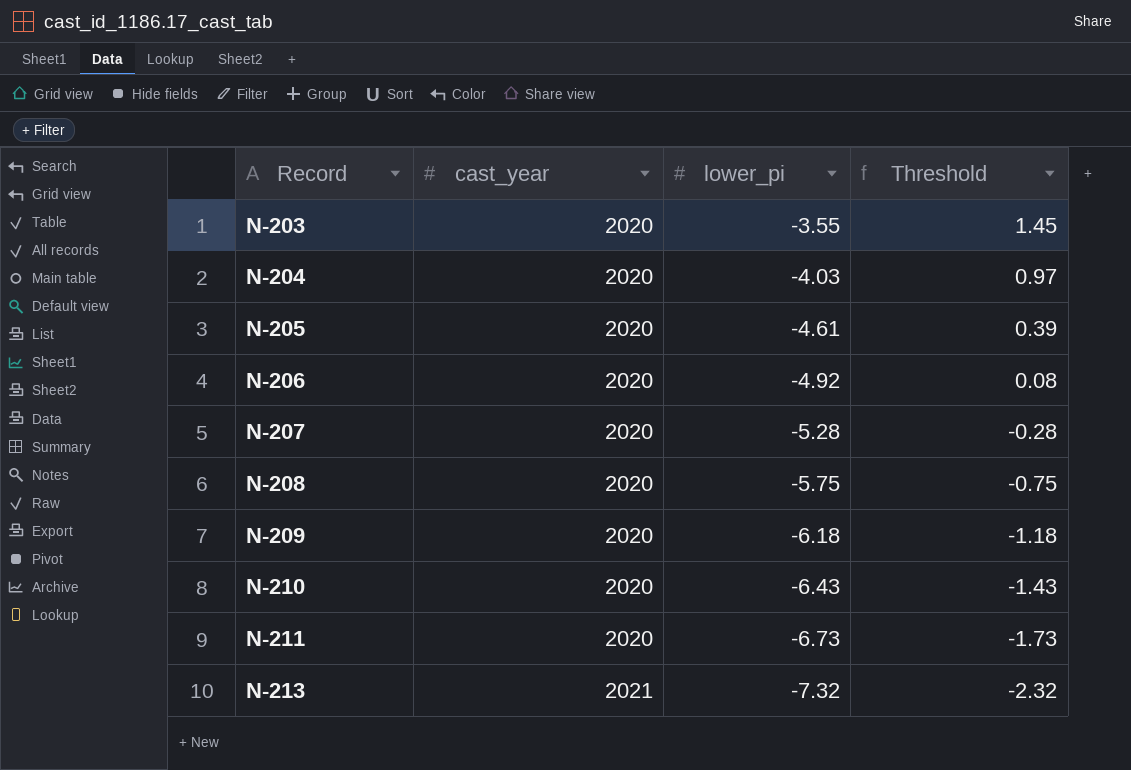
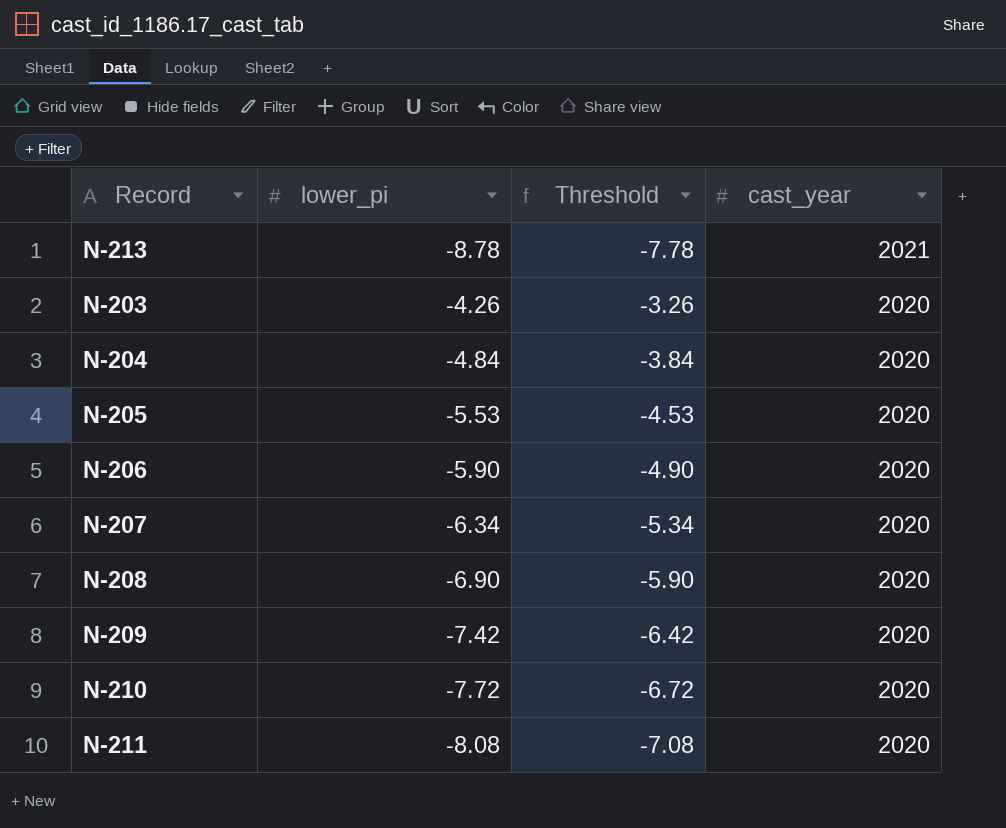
row order: Record ascending -> cast_year descending
column Threshold | formula: [lower_pi] + 5 -> [lower_pi] + 1
column cast_year | position: 2 -> 4
N-213 | lower_pi: -7.32 -> -8.78
N-203 | lower_pi: -3.55 -> -4.26
N-204 | lower_pi: -4.03 -> -4.84
N-205 | lower_pi: -4.61 -> -5.53
N-206 | lower_pi: -4.92 -> -5.90
N-207 | lower_pi: -5.28 -> -6.34
N-208 | lower_pi: -5.75 -> -6.90
N-209 | lower_pi: -6.18 -> -7.42
N-210 | lower_pi: -6.43 -> -7.72
N-211 | lower_pi: -6.73 -> -8.08

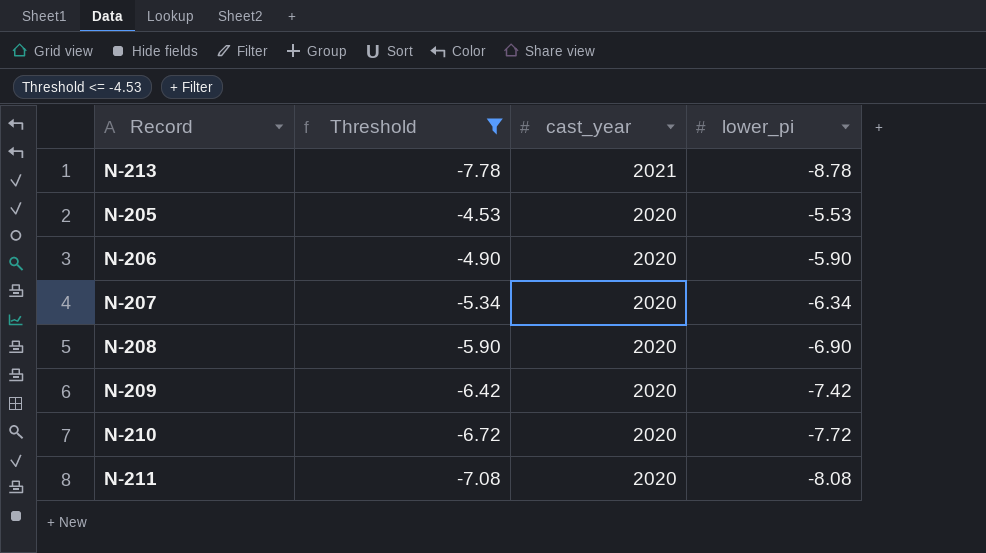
filter: none -> Threshold <= -4.53
column lower_pi | position: 2 -> 4

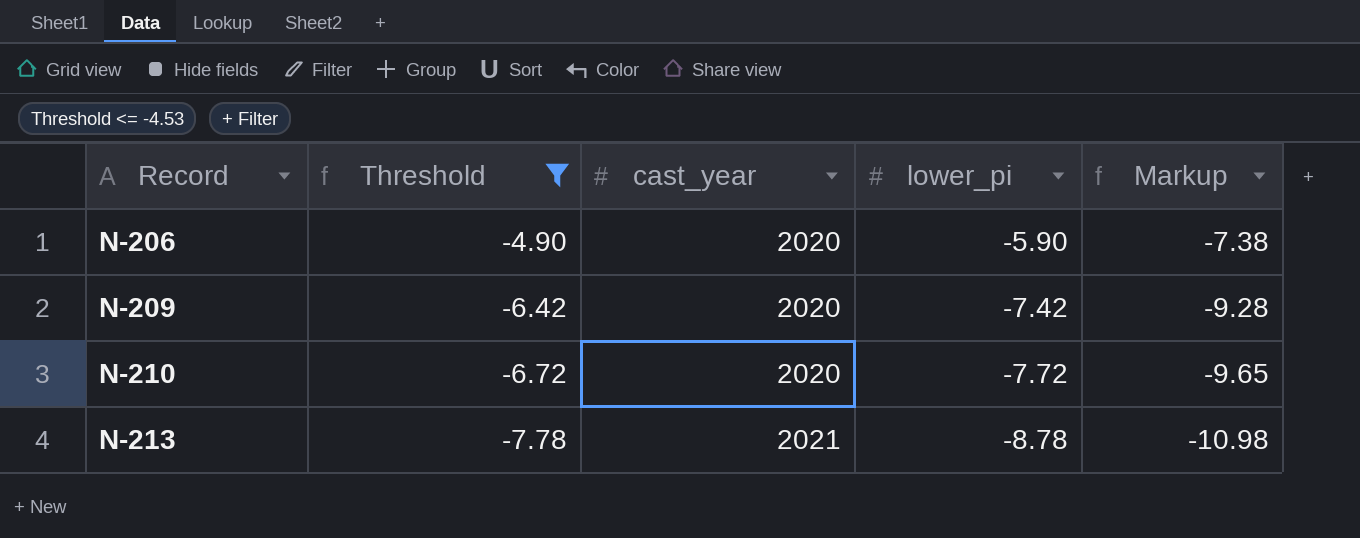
row order: cast_year descending -> Record ascending
column Markup | formula: none -> [lower_pi] * 1.25
row N-205: -4.53 | 2020 | -5.53 -> none
row N-207: -5.34 | 2020 | -6.34 -> none
row N-208: -5.90 | 2020 | -6.90 -> none
row N-211: -7.08 | 2020 | -8.08 -> none

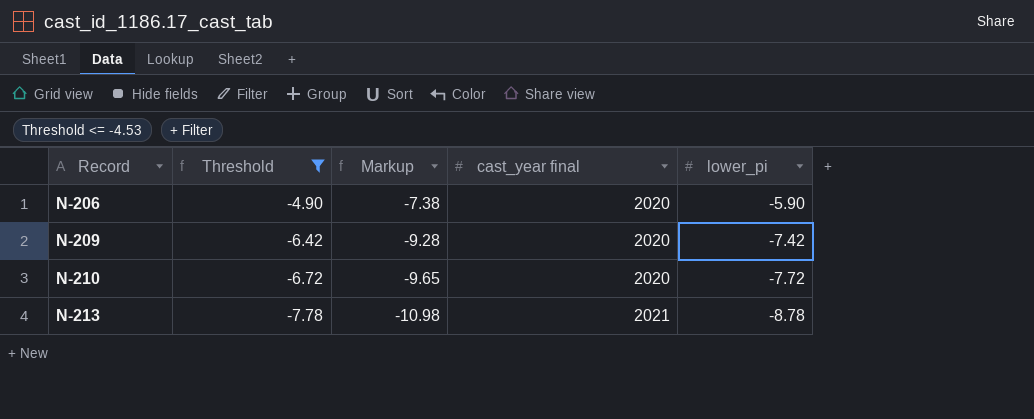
column Markup | position: 5 -> 3
column name: cast_year -> cast_year final

